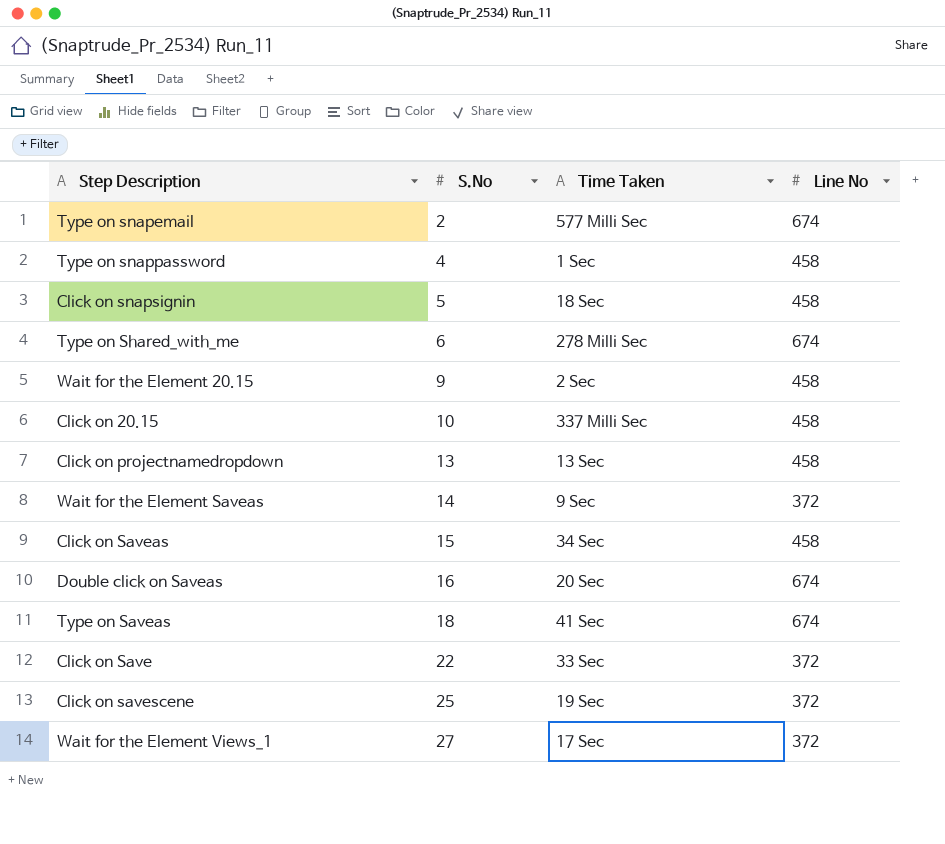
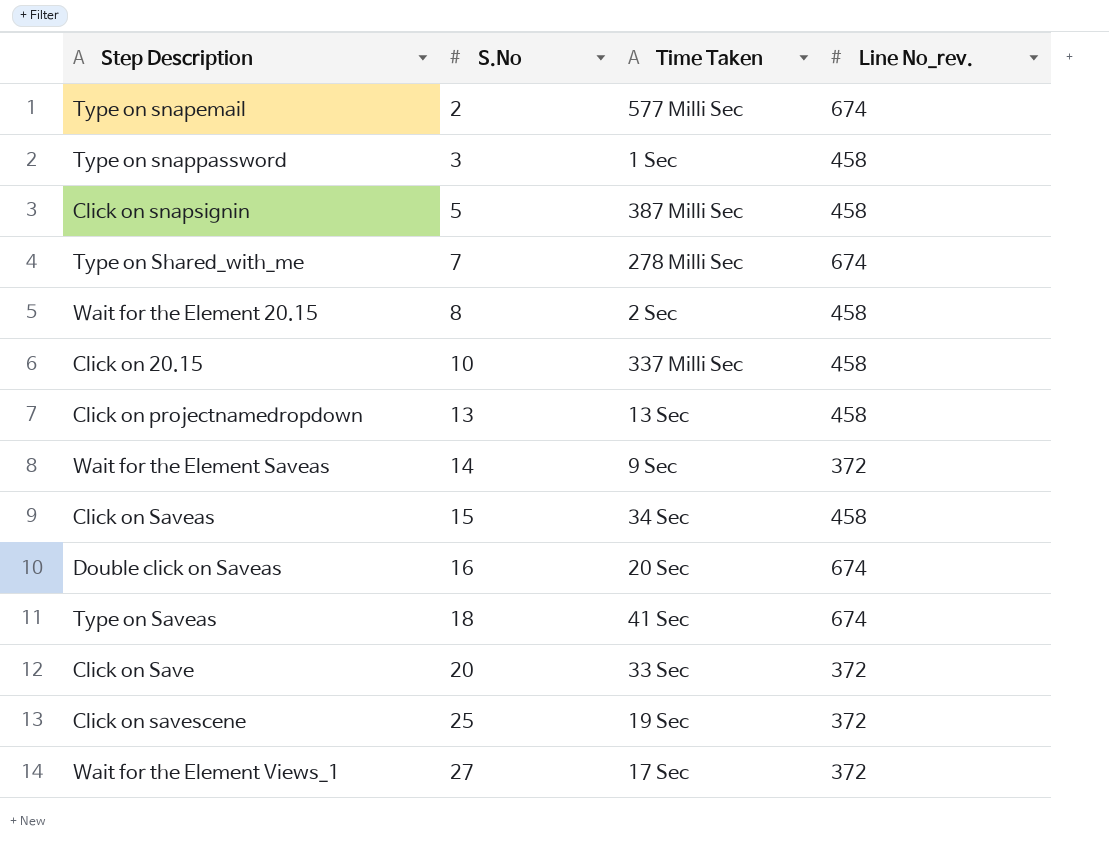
column name: Line No -> Line No_rev.
Type on snappassword | S.No: 4 -> 3
Click on snapsignin | Time Taken: 18 Sec -> 387 Milli Sec
Type on Shared_with_me | S.No: 6 -> 7
Wait for the Element 20.15 | S.No: 9 -> 8
Click on Save | S.No: 22 -> 20

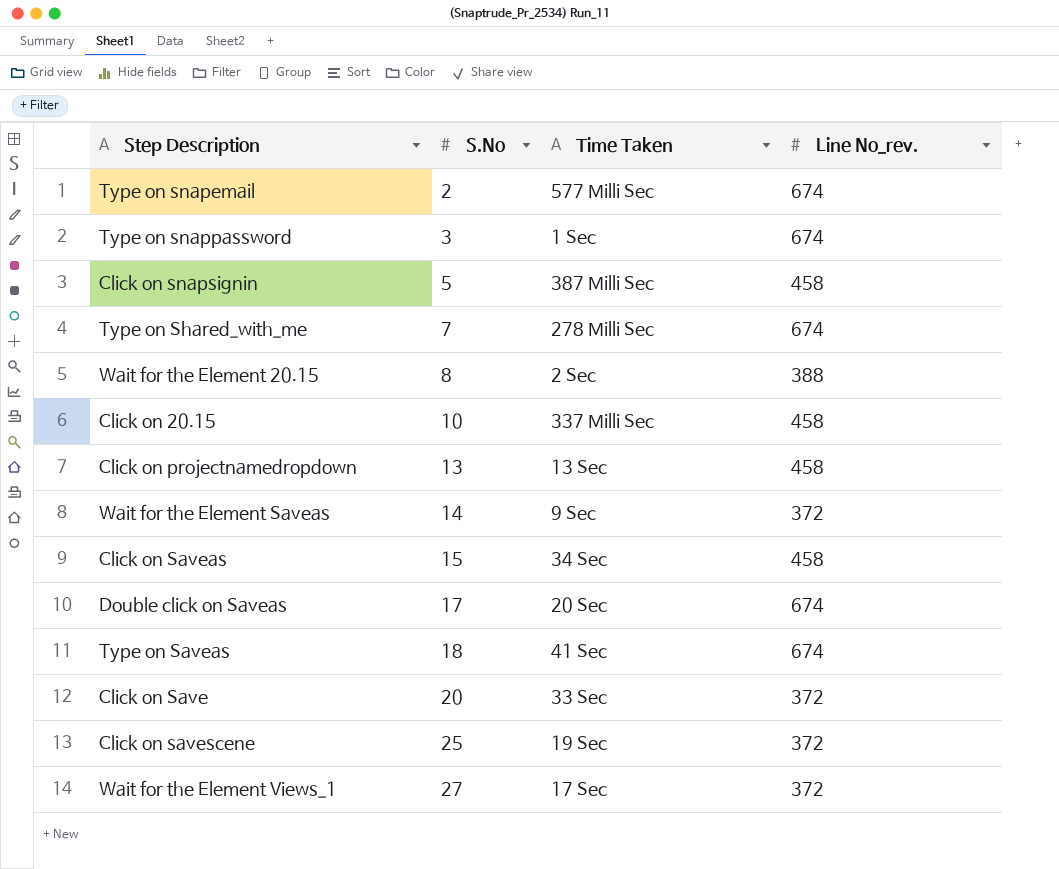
Type on snappassword | Line No_rev.: 458 -> 674
Wait for the Element 20.15 | Line No_rev.: 458 -> 388
Double click on Saveas | S.No: 16 -> 17

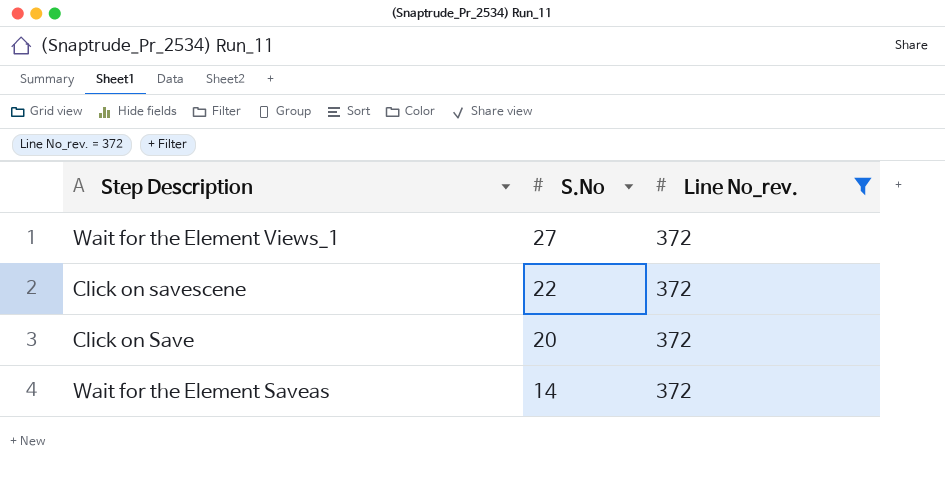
filter: none -> Line No_rev. = 372
row order: S.No ascending -> S.No descending
column Time Taken | position: 3 -> none
Click on savescene | S.No: 25 -> 22

